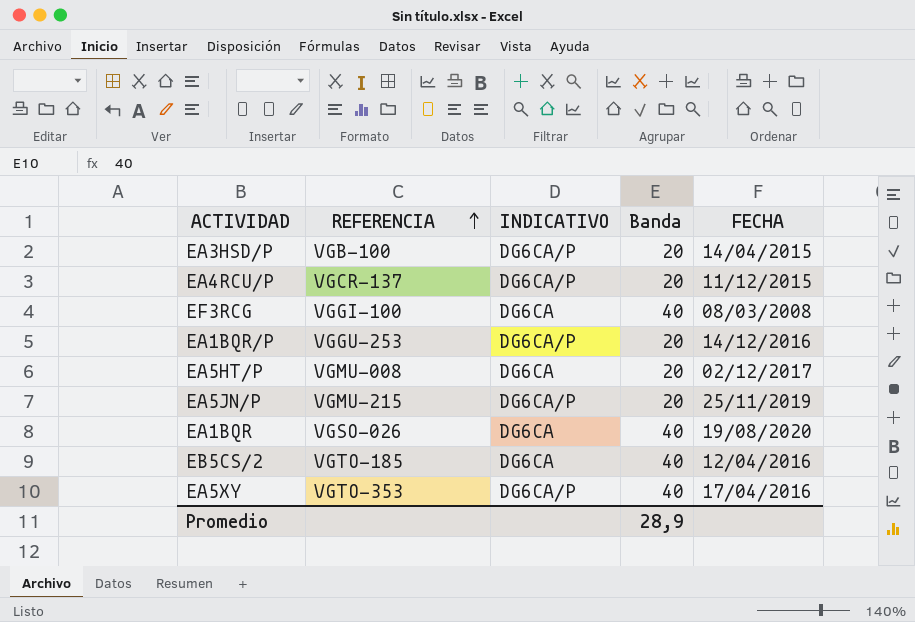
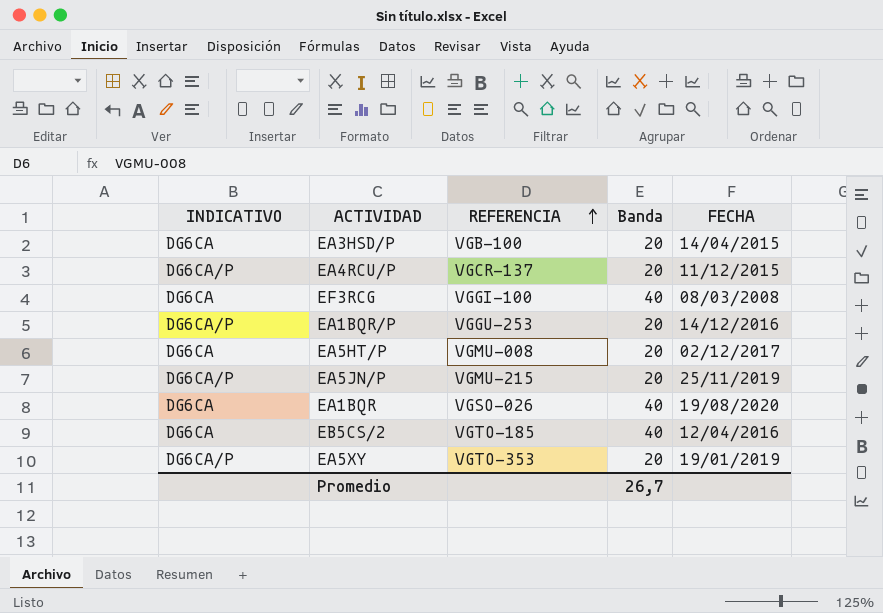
column INDICATIVO | position: 3 -> 1
EA3HSD/P | INDICATIVO: DG6CA/P -> DG6CA
EA5XY | Banda: 40 -> 20
EA5XY | FECHA: 17/04/2016 -> 19/01/2019
Promedio | Banda: 28,9 -> 26,7

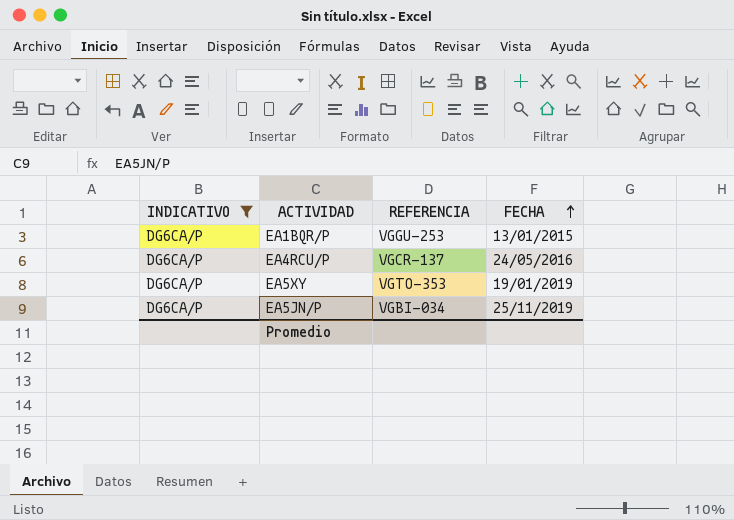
filter: none -> INDICATIVO = DG6CA/P
row order: REFERENCIA ascending -> FECHA ascending
column Banda | position: 4 -> none
EA1BQR/P | FECHA: 14/12/2016 -> 13/01/2015
EA4RCU/P | FECHA: 11/12/2015 -> 24/05/2016
EA5JN/P | REFERENCIA: VGMU-215 -> VGBI-034

